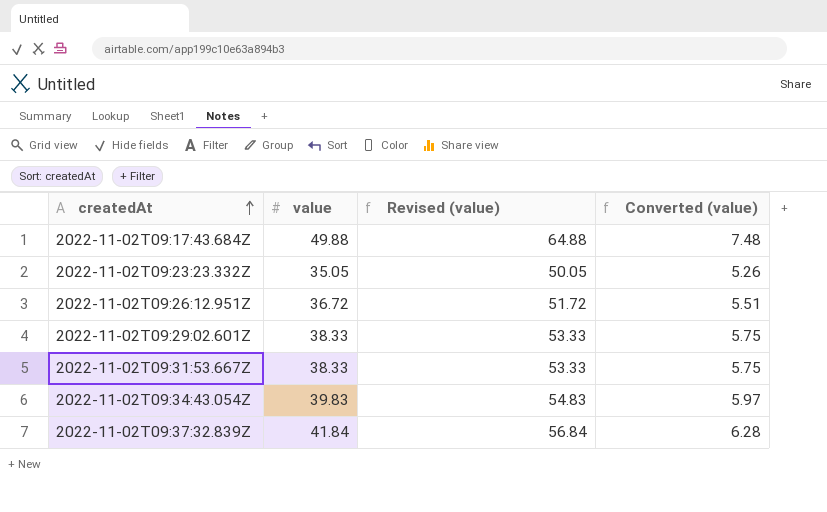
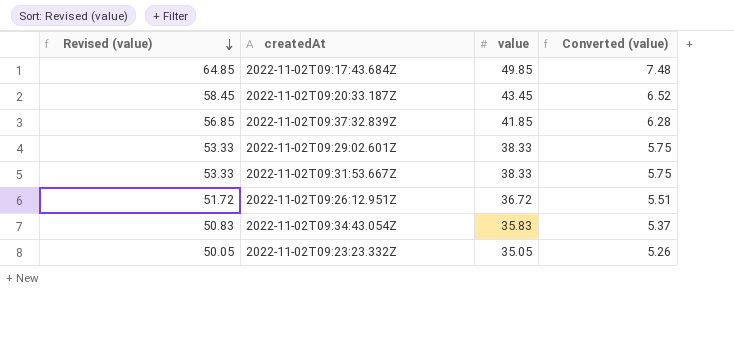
row order: createdAt ascending -> Revised (value) descending
column Revised (value) | position: 3 -> 1
2022-11-02T09:17:43.684Z | Revised (value): 64.88 -> 64.85
2022-11-02T09:17:43.684Z | value: 49.88 -> 49.85
row 2022-11-02T09:20:33.187Z: none -> 58.45 | 43.45 | 6.52
2022-11-02T09:37:32.839Z | Revised (value): 56.84 -> 56.85
2022-11-02T09:37:32.839Z | value: 41.84 -> 41.85
2022-11-02T09:34:43.054Z | Revised (value): 54.83 -> 50.83
2022-11-02T09:34:43.054Z | value: 39.83 -> 35.83
2022-11-02T09:34:43.054Z | Converted (value): 5.97 -> 5.37

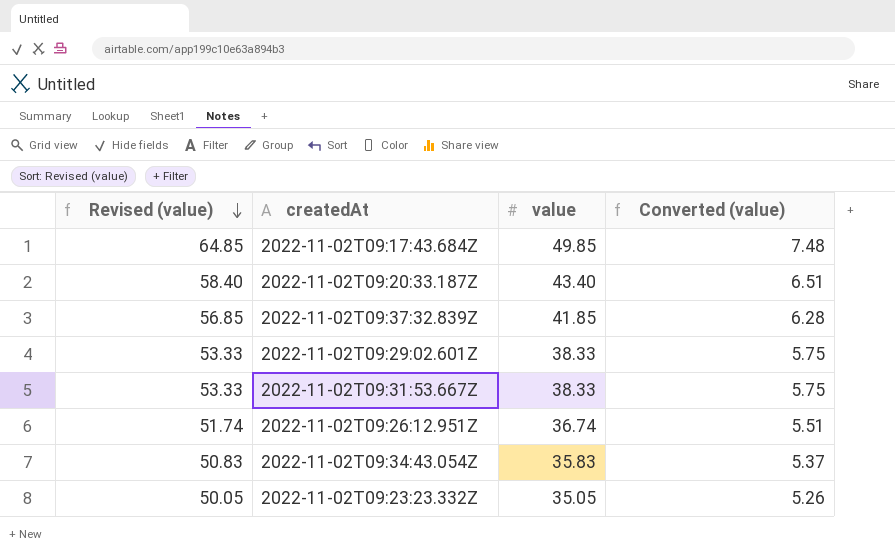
2022-11-02T09:20:33.187Z | Revised (value): 58.45 -> 58.40
2022-11-02T09:20:33.187Z | value: 43.45 -> 43.40
2022-11-02T09:20:33.187Z | Converted (value): 6.52 -> 6.51
2022-11-02T09:26:12.951Z | Revised (value): 51.72 -> 51.74
2022-11-02T09:26:12.951Z | value: 36.72 -> 36.74

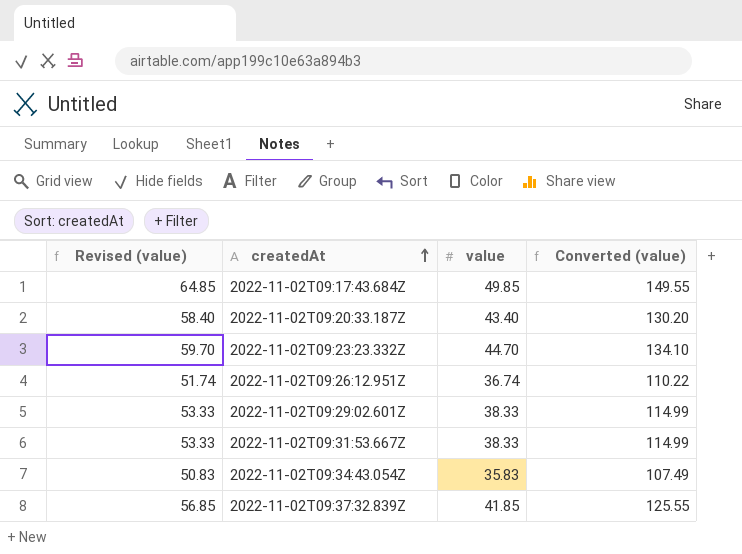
row order: Revised (value) descending -> createdAt ascending
column Converted (value) | formula: [value] * 0.15 -> [value] * 3
2022-11-02T09:23:23.332Z | Revised (value): 50.05 -> 59.70
2022-11-02T09:23:23.332Z | value: 35.05 -> 44.70

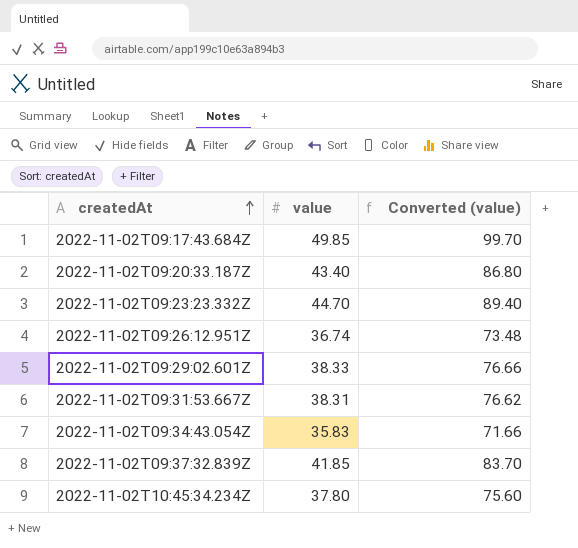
column Revised (value) | formula: [value] + 15 -> none
column Converted (value) | formula: [value] * 3 -> [value] * 2
2022-11-02T09:31:53.667Z | value: 38.33 -> 38.31
row 2022-11-02T10:45:34.234Z: none -> 37.80 | 75.60

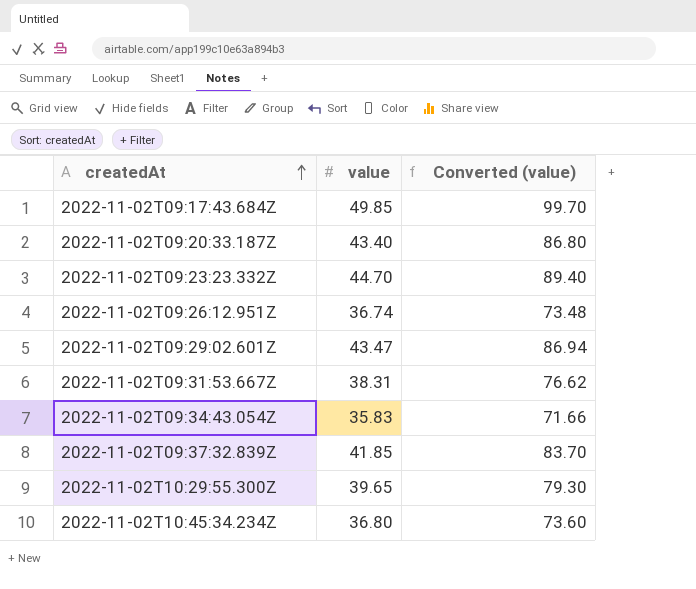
2022-11-02T09:29:02.601Z | value: 38.33 -> 43.47
2022-11-02T09:29:02.601Z | Converted (value): 76.66 -> 86.94
row 2022-11-02T10:29:55.300Z: none -> 39.65 | 79.30
2022-11-02T10:45:34.234Z | value: 37.80 -> 36.80
2022-11-02T10:45:34.234Z | Converted (value): 75.60 -> 73.60

